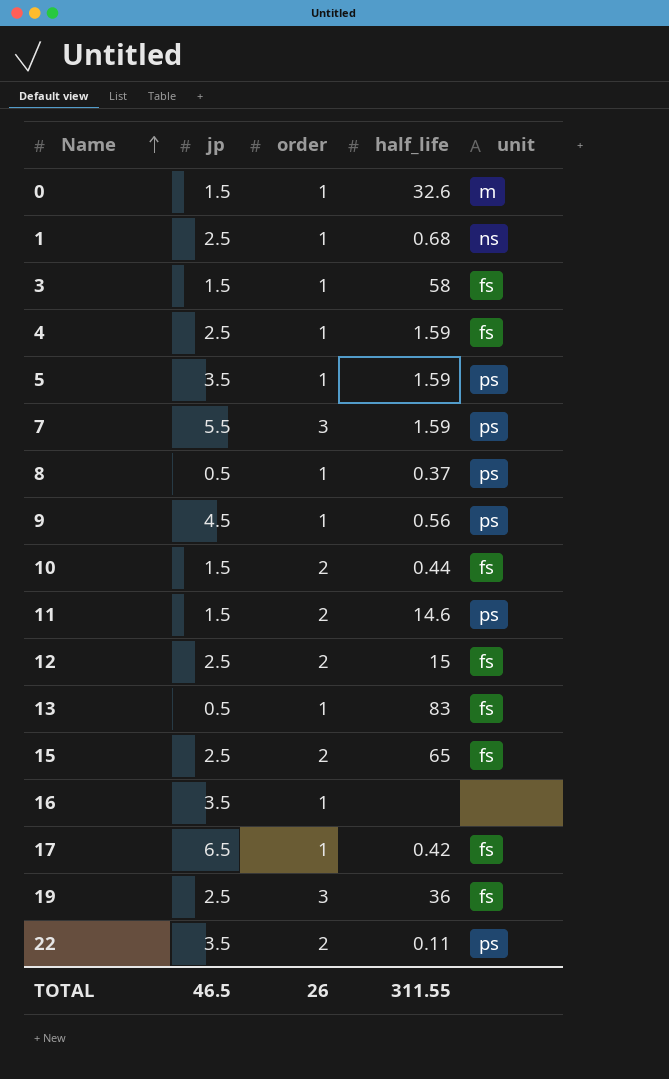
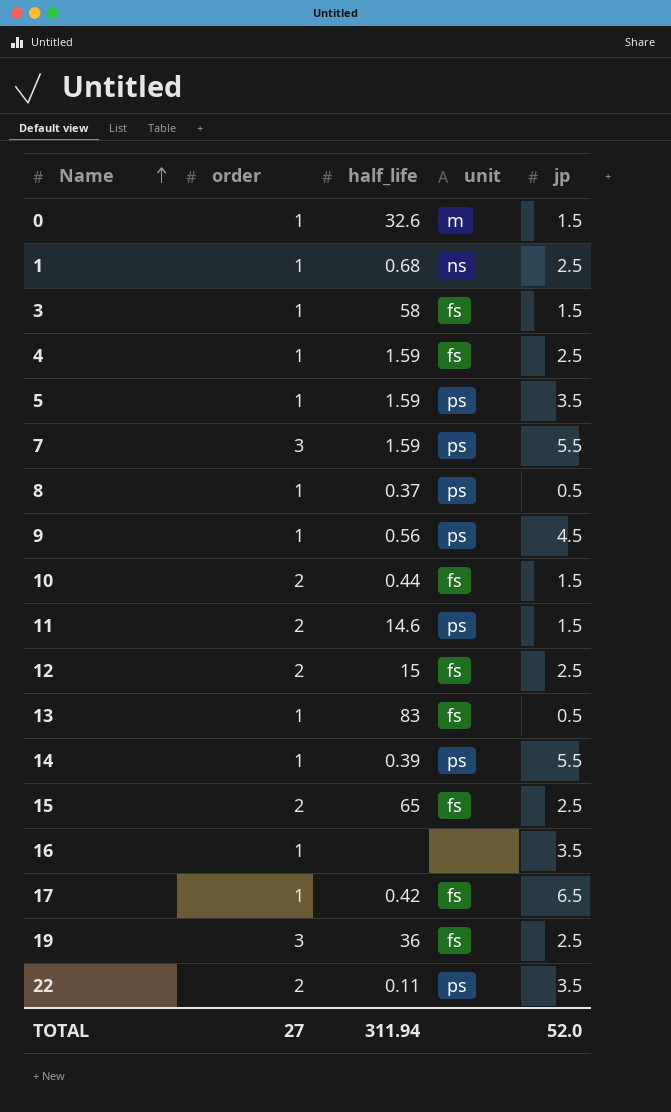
column jp | position: 2 -> 5
row 14: none -> 1 | 0.39 | ps | 5.5
TOTAL | order: 26 -> 27
TOTAL | half_life: 311.55 -> 311.94
TOTAL | jp: 46.5 -> 52.0

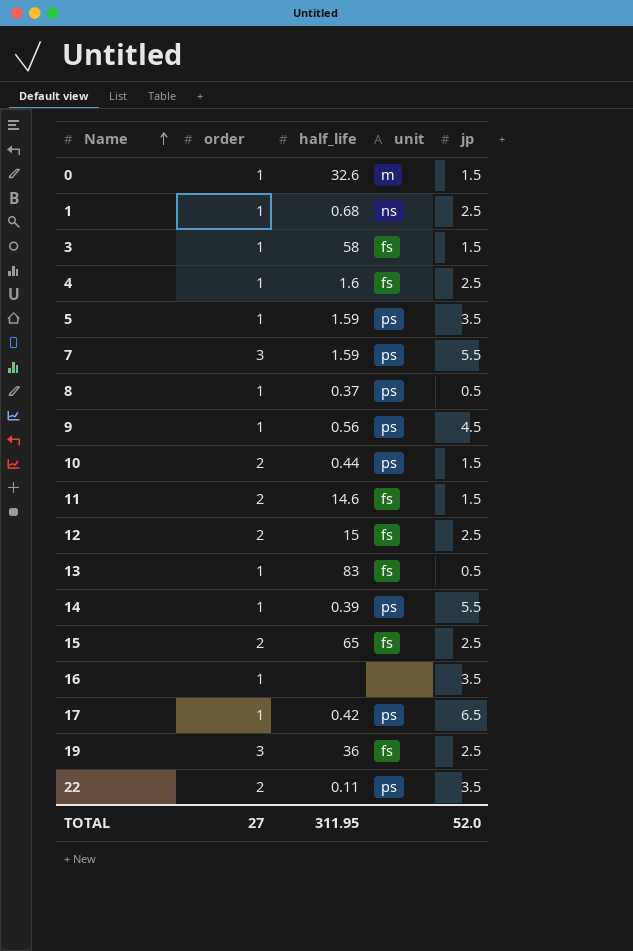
4 | half_life: 1.59 -> 1.6
10 | unit: fs -> ps
11 | unit: ps -> fs
17 | unit: fs -> ps
TOTAL | half_life: 311.94 -> 311.95

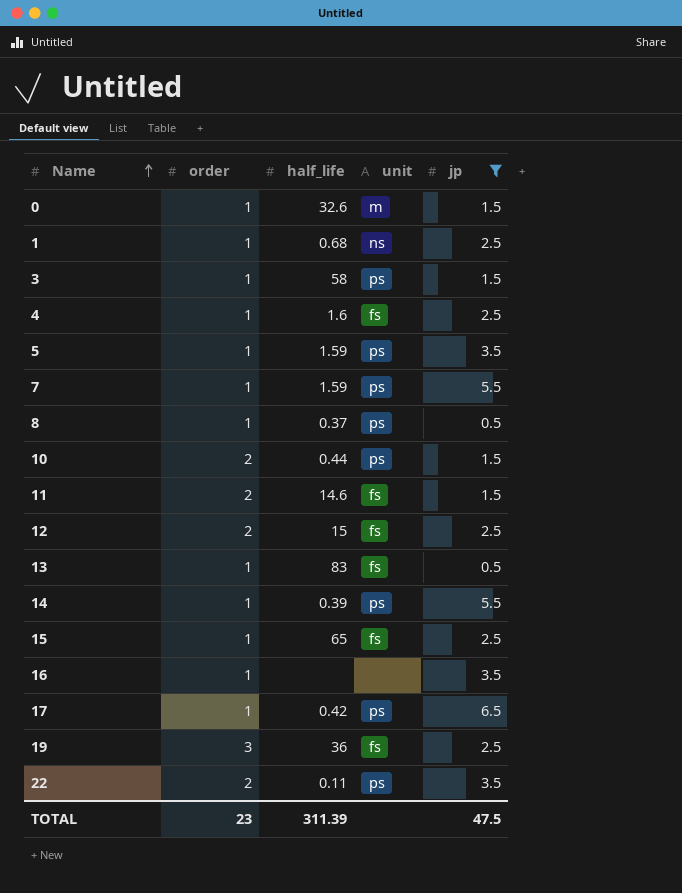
filter: none -> jp != 4.5
3 | unit: fs -> ps
7 | order: 3 -> 1
15 | order: 2 -> 1
TOTAL | order: 27 -> 23
TOTAL | half_life: 311.95 -> 311.39
TOTAL | jp: 52.0 -> 47.5

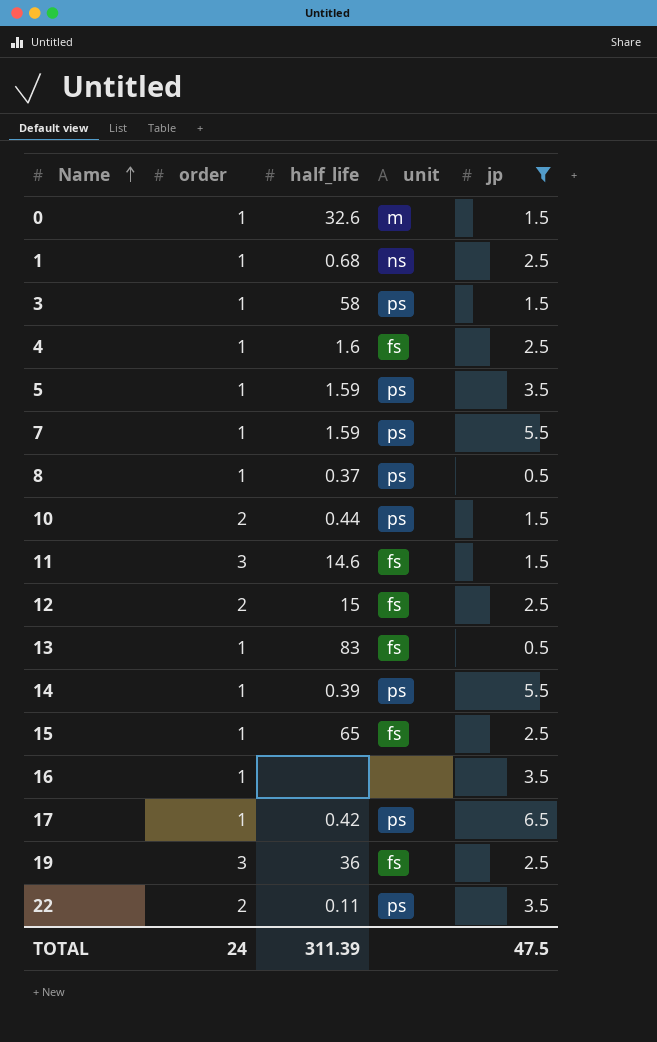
11 | order: 2 -> 3
TOTAL | order: 23 -> 24

